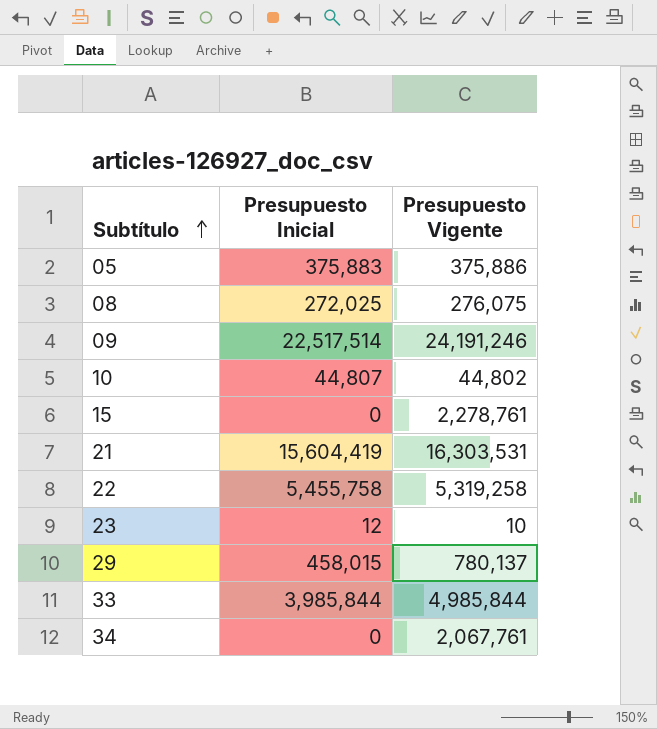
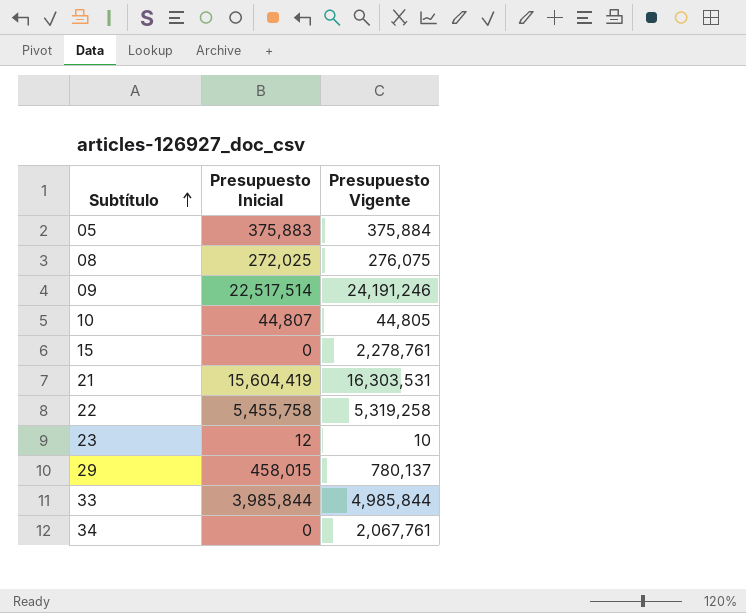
05 | Presupuesto Vigente: 375,886 -> 375,884
10 | Presupuesto Vigente: 44,802 -> 44,805

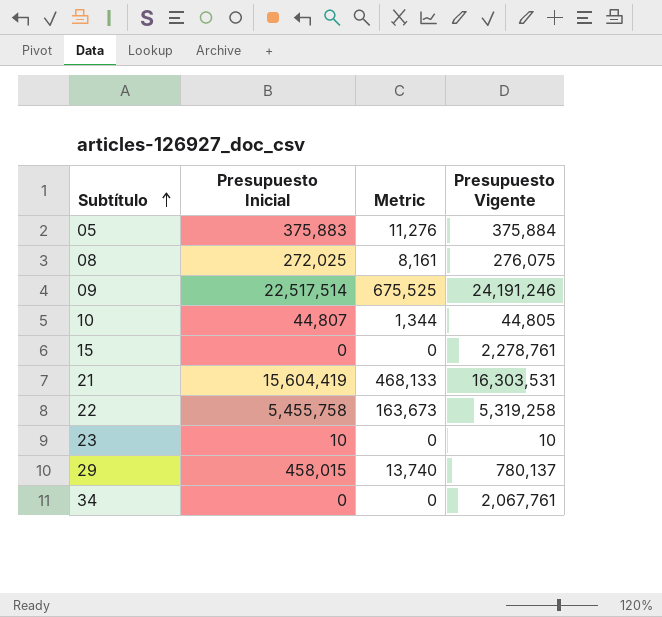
column Metric | formula: none -> [Presupuesto Inicial] * 0.03
row 33: 3,985,844 | 4,985,844 -> none
23 | Presupuesto Inicial: 12 -> 10

